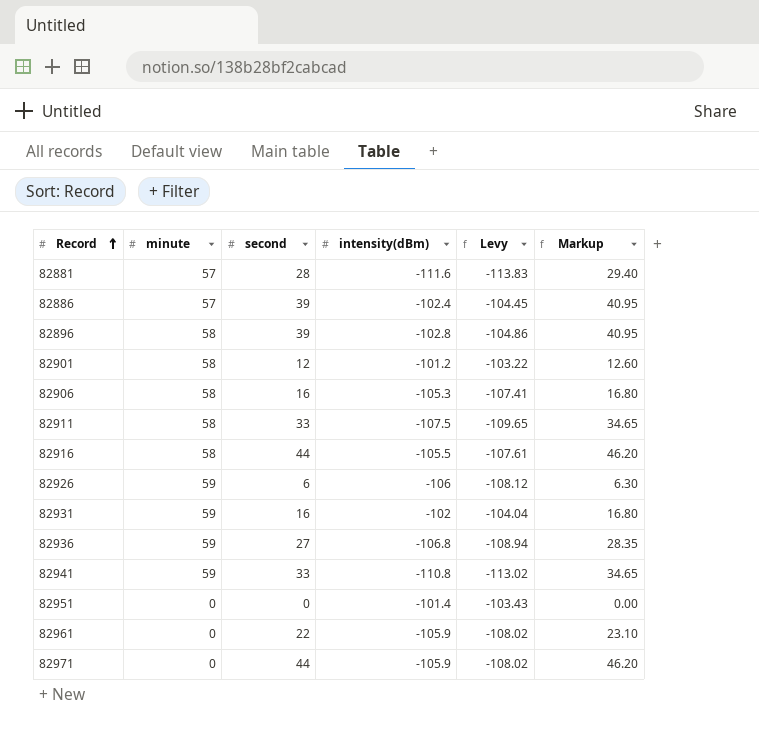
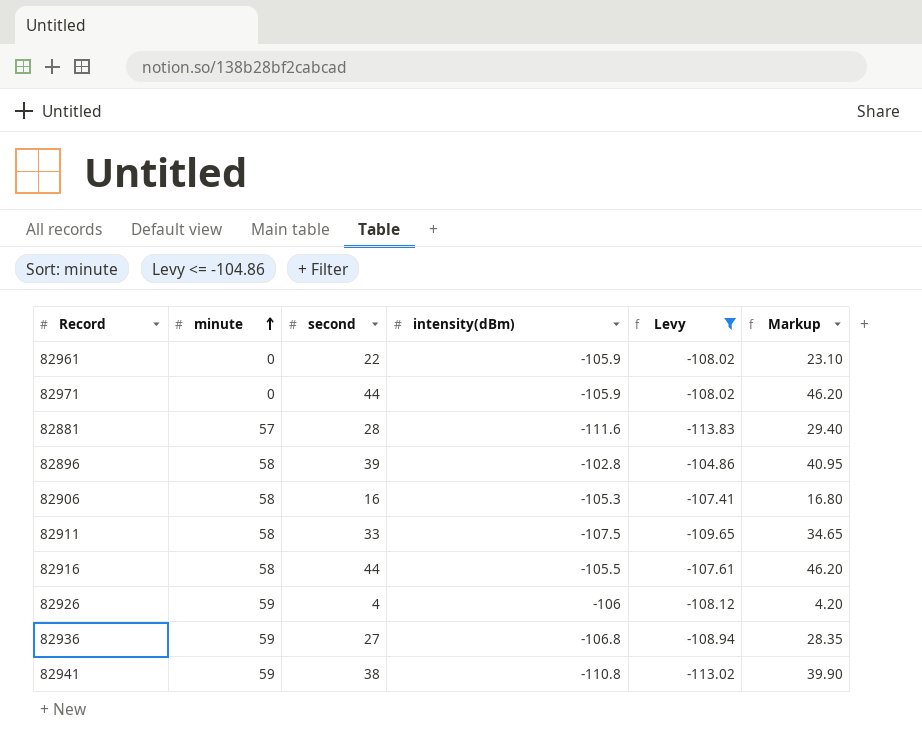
filter: none -> Levy <= -104.86
row order: Record ascending -> minute ascending
82926 | second: 6 -> 4
82926 | Markup: 6.30 -> 4.20
82941 | second: 33 -> 38
82941 | Markup: 34.65 -> 39.90

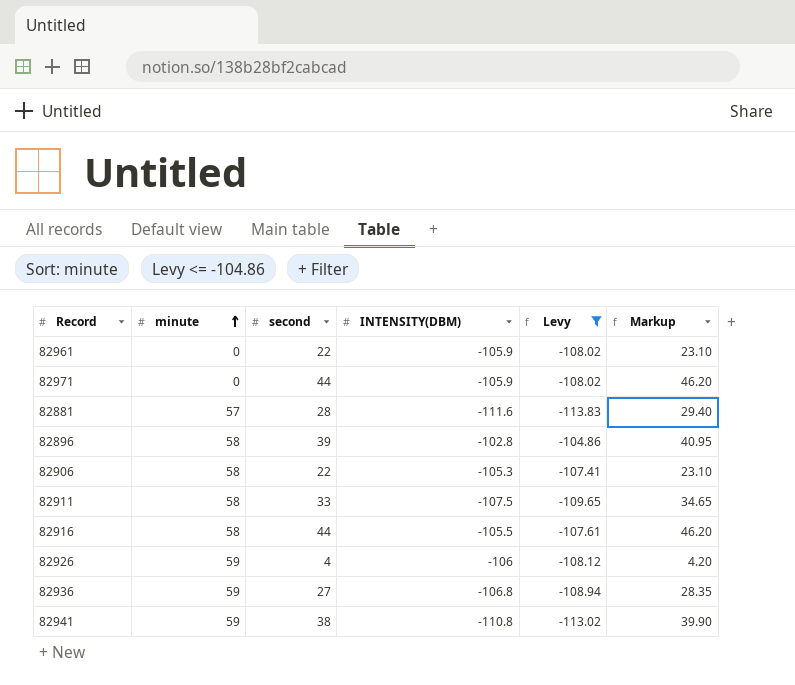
column name: intensity(dBm) -> INTENSITY(DBM)
82906 | second: 16 -> 22
82906 | Markup: 16.80 -> 23.10

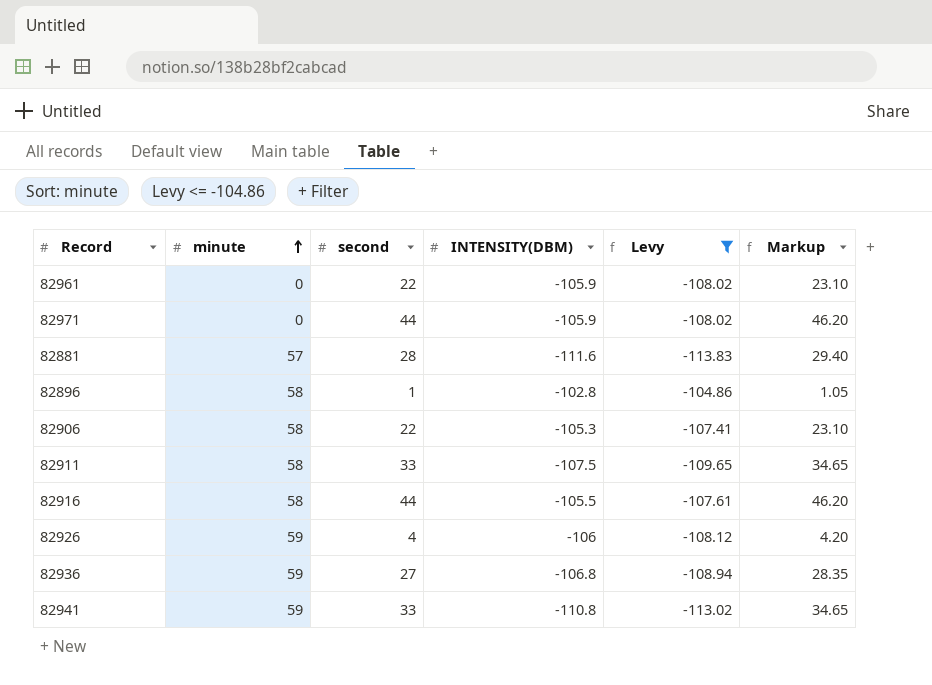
82896 | second: 39 -> 1
82896 | Markup: 40.95 -> 1.05
82941 | second: 38 -> 33
82941 | Markup: 39.90 -> 34.65

